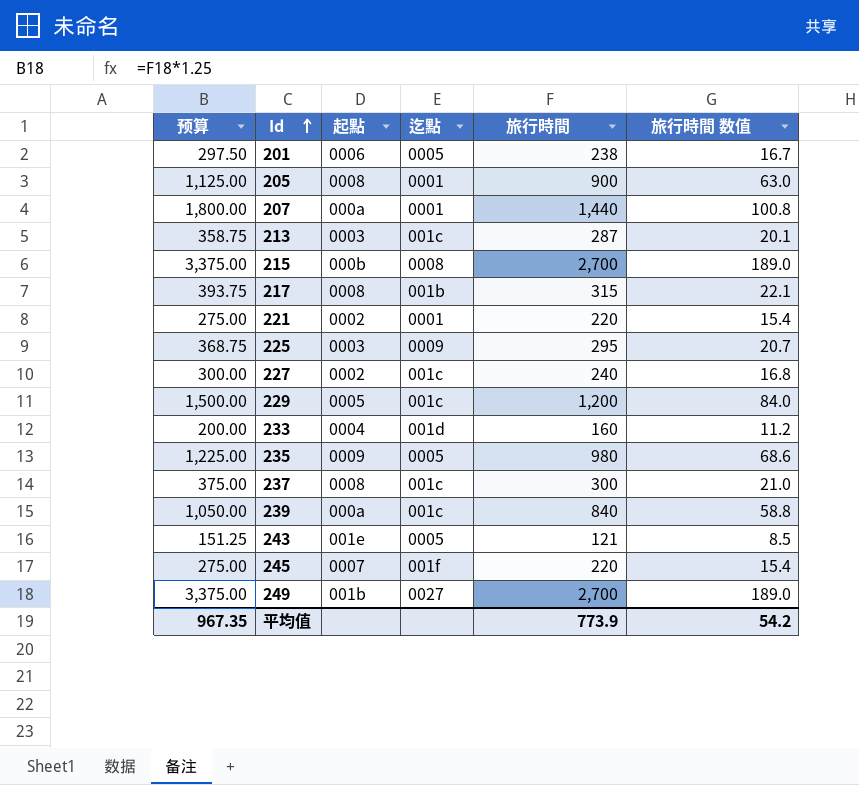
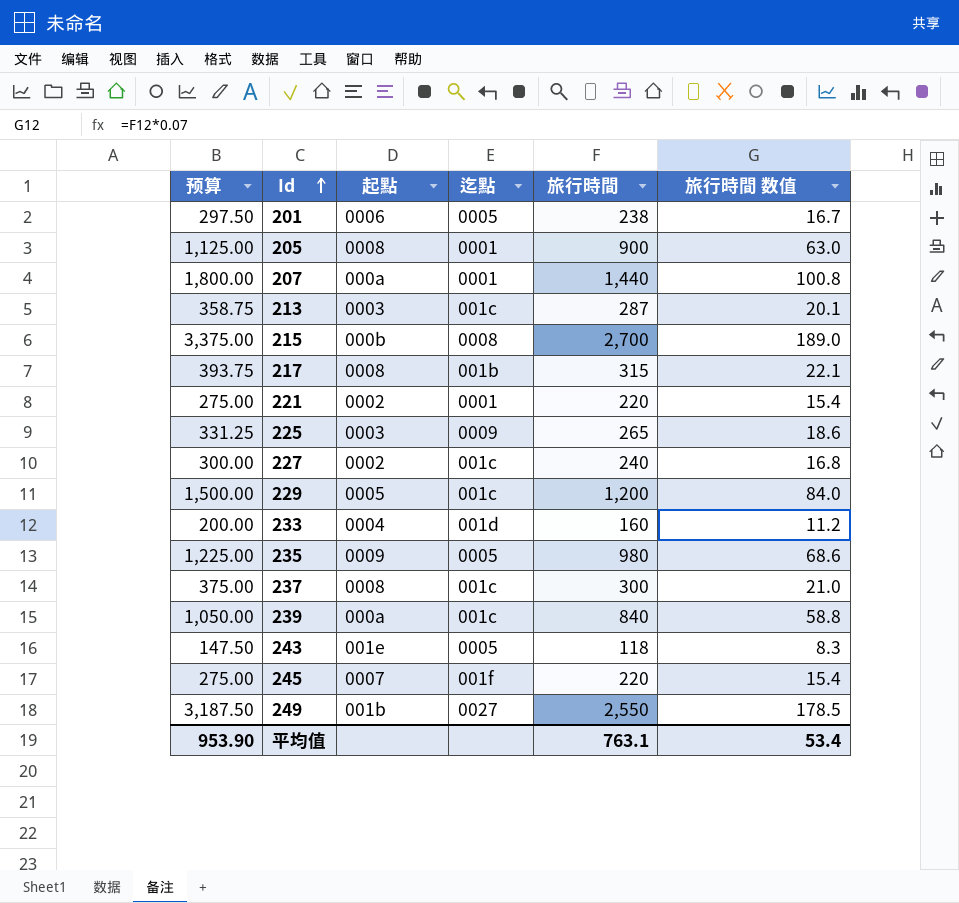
225 | 预算: 368.75 -> 331.25
225 | 旅行時間: 295 -> 265
225 | 旅行時間 数值: 20.7 -> 18.6
243 | 预算: 151.25 -> 147.50
243 | 旅行時間: 121 -> 118
243 | 旅行時間 数值: 8.5 -> 8.3
249 | 预算: 3,375.00 -> 3,187.50
249 | 旅行時間: 2,700 -> 2,550
249 | 旅行時間 数值: 189.0 -> 178.5
平均值 | 预算: 967.35 -> 953.90
平均值 | 旅行時間: 773.9 -> 763.1
平均值 | 旅行時間 数值: 54.2 -> 53.4

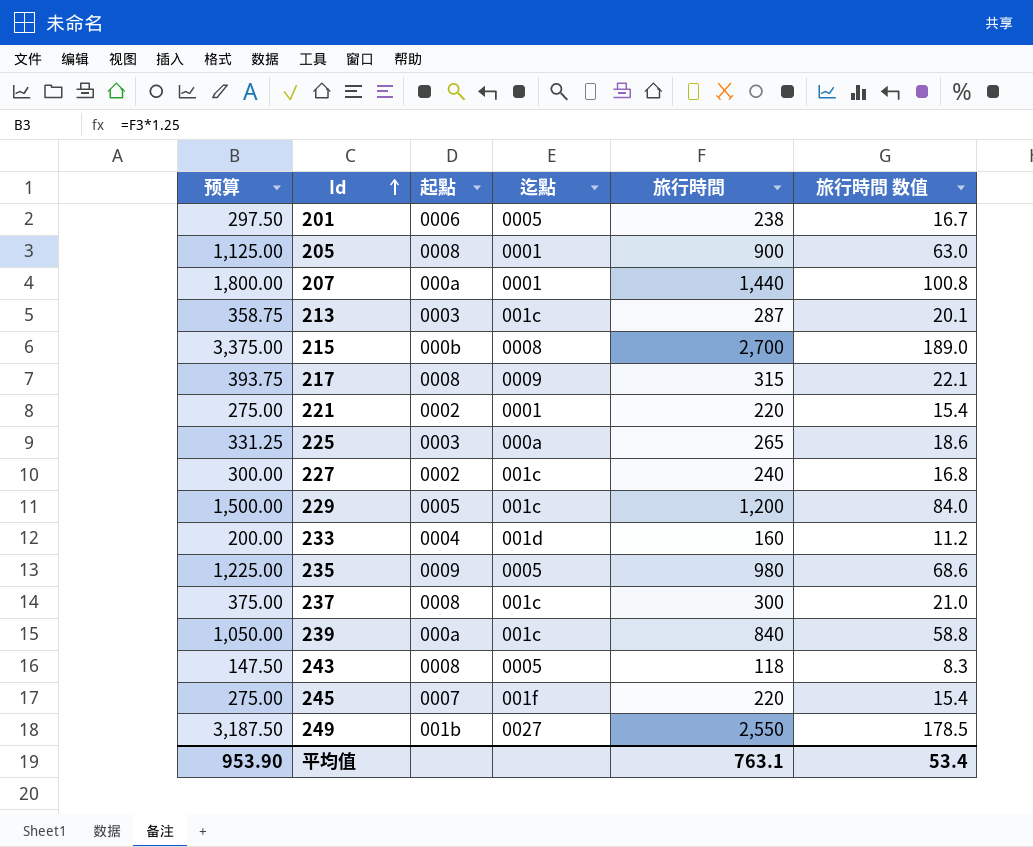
217 | 迄點: 001b -> 0009
225 | 迄點: 0009 -> 000a
243 | 起點: 001e -> 0008

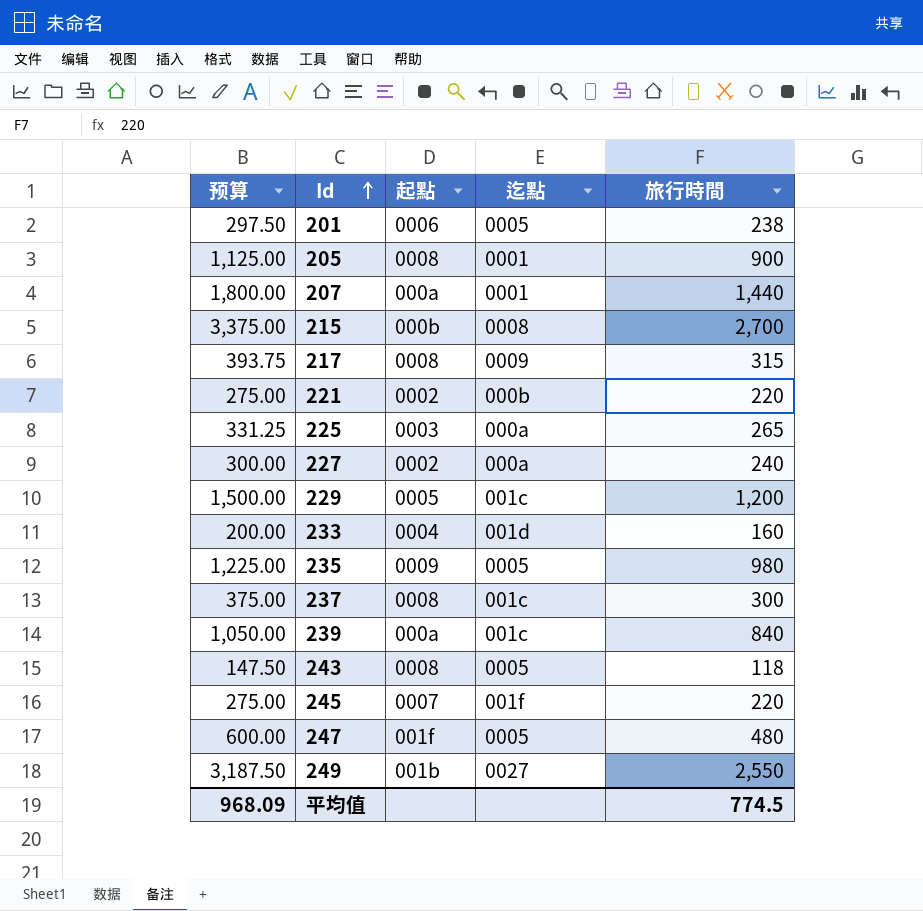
column 旅行時間 数值 | formula: [旅行時間] * 0.07 -> none
row 213: 358.75 | 0003 | 001c | 287 | 20.1 -> none
221 | 迄點: 0001 -> 000b
227 | 迄點: 001c -> 000a
row 247: none -> 600.00 | 001f | 0005 | 480
平均值 | 预算: 953.90 -> 968.09
平均值 | 旅行時間: 763.1 -> 774.5

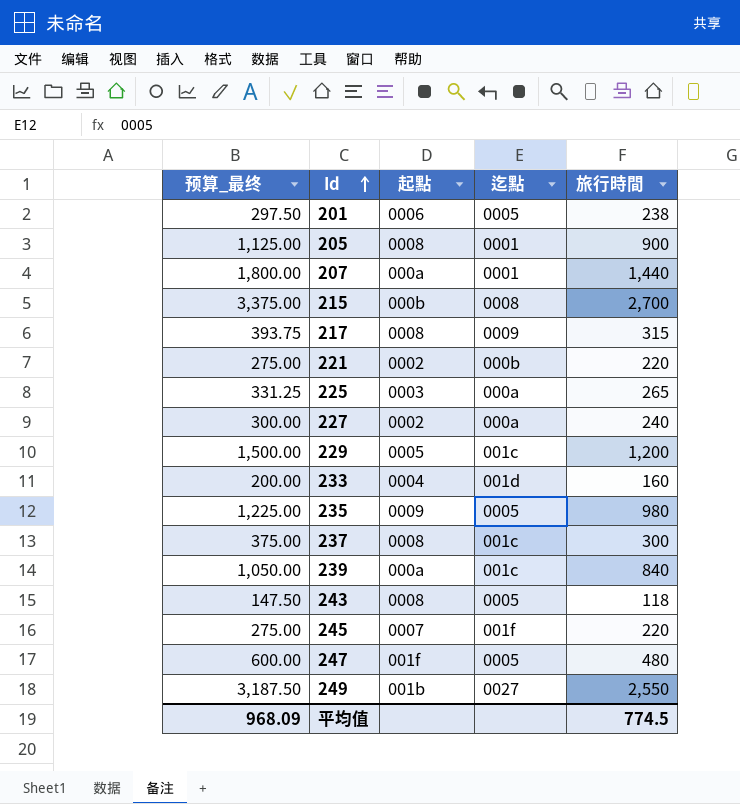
column name: 预算 -> 预算_最终

